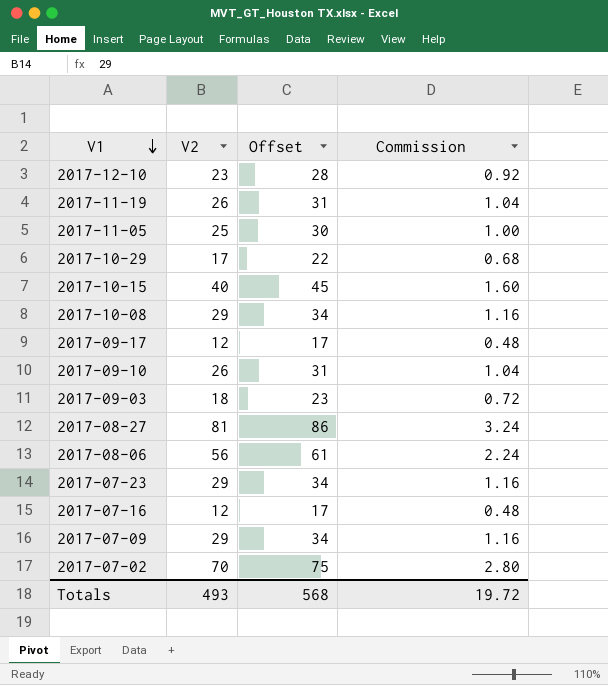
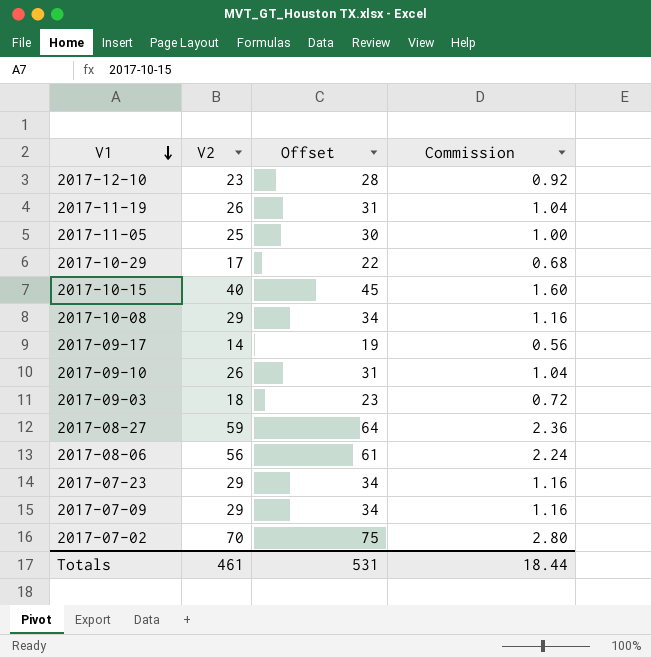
row 2017-07-16: 12 | 17 | 0.48 -> none
2017-09-17 | V2: 12 -> 14
2017-09-17 | Offset: 17 -> 19
2017-09-17 | Commission: 0.48 -> 0.56
2017-08-27 | V2: 81 -> 59
2017-08-27 | Offset: 86 -> 64
2017-08-27 | Commission: 3.24 -> 2.36
Totals | V2: 493 -> 461
Totals | Offset: 568 -> 531
Totals | Commission: 19.72 -> 18.44

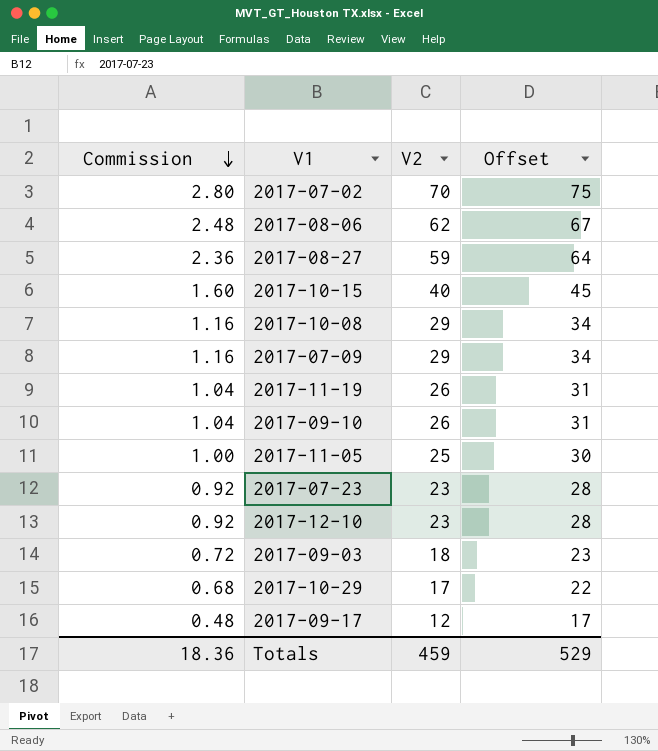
row order: V1 descending -> Commission descending
column Commission | position: 4 -> 1
2017-08-06 | Commission: 2.24 -> 2.48
2017-08-06 | V2: 56 -> 62
2017-08-06 | Offset: 61 -> 67
2017-07-23 | Commission: 1.16 -> 0.92
2017-07-23 | V2: 29 -> 23
2017-07-23 | Offset: 34 -> 28
2017-09-17 | Commission: 0.56 -> 0.48
2017-09-17 | V2: 14 -> 12
2017-09-17 | Offset: 19 -> 17
Totals | Commission: 18.44 -> 18.36
Totals | V2: 461 -> 459
Totals | Offset: 531 -> 529

